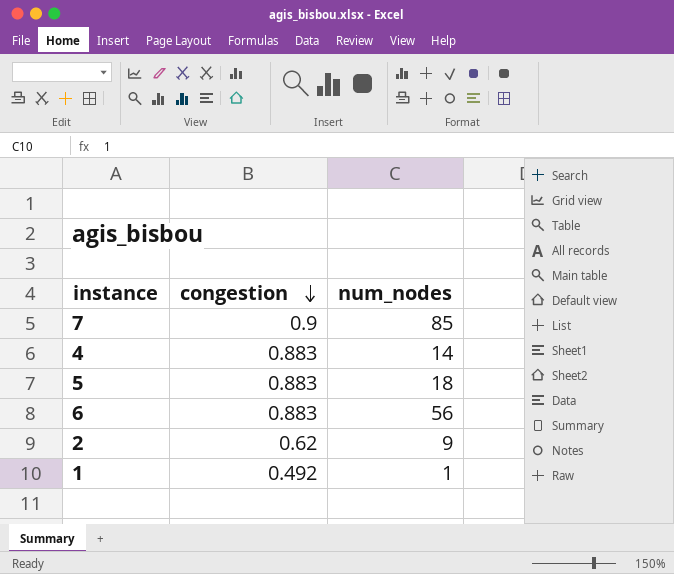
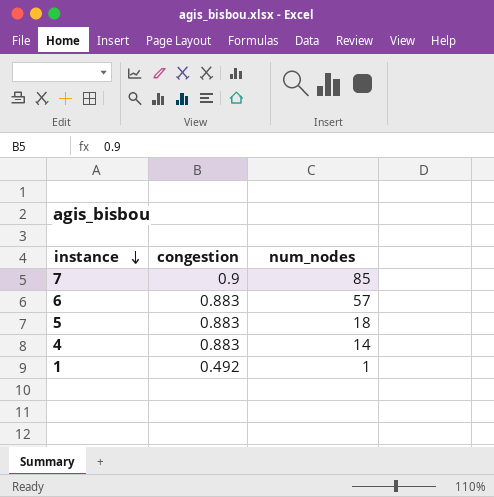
row order: congestion descending -> instance descending
row 2: 0.62 | 9 -> none
6 | num_nodes: 56 -> 57

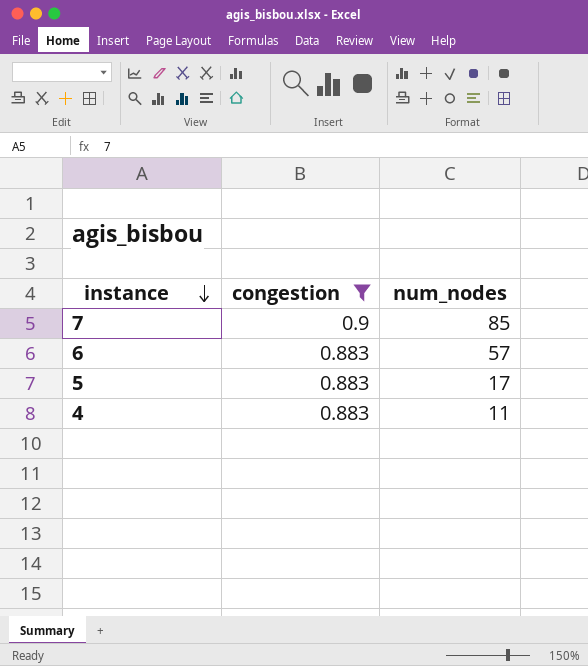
filter: none -> congestion != 0.492
5 | num_nodes: 18 -> 17
4 | num_nodes: 14 -> 11

